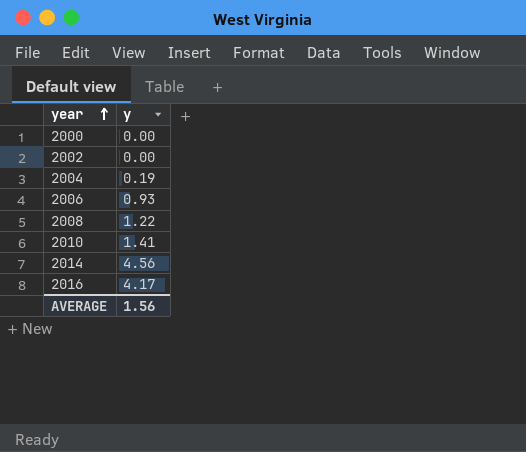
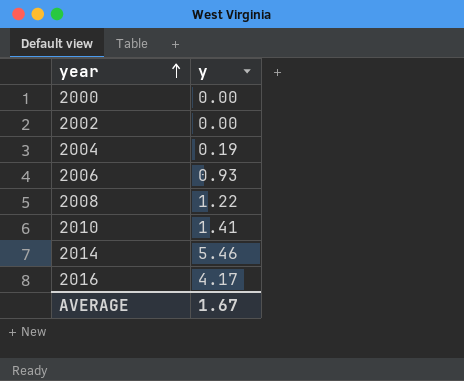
2014 | y: 4.56 -> 5.46
AVERAGE | y: 1.56 -> 1.67

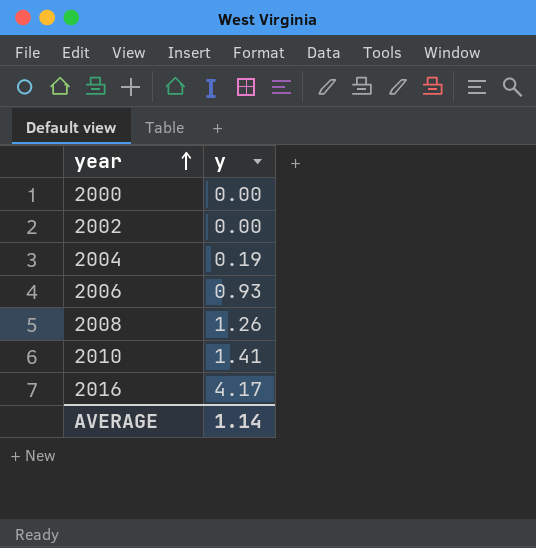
row 2014: 5.46 -> none
2008 | y: 1.22 -> 1.26
AVERAGE | y: 1.67 -> 1.14

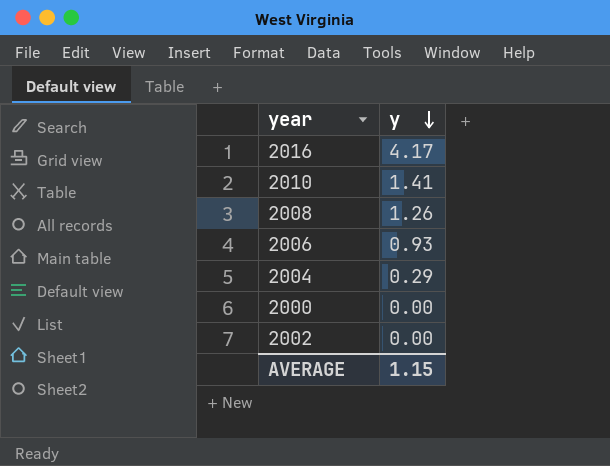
row order: year ascending -> y descending
2004 | y: 0.19 -> 0.29
AVERAGE | y: 1.14 -> 1.15

